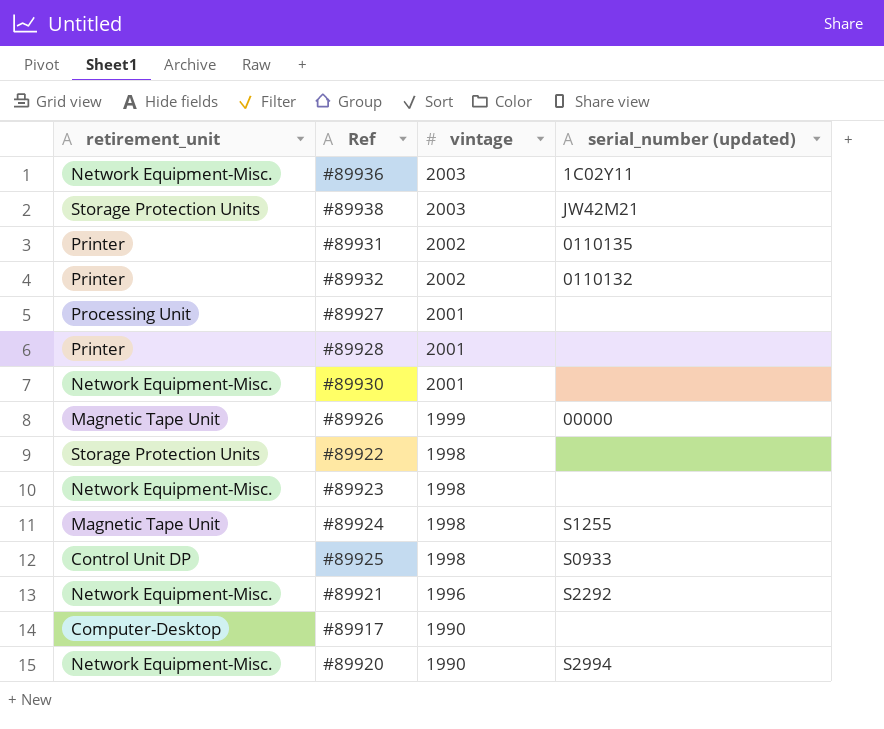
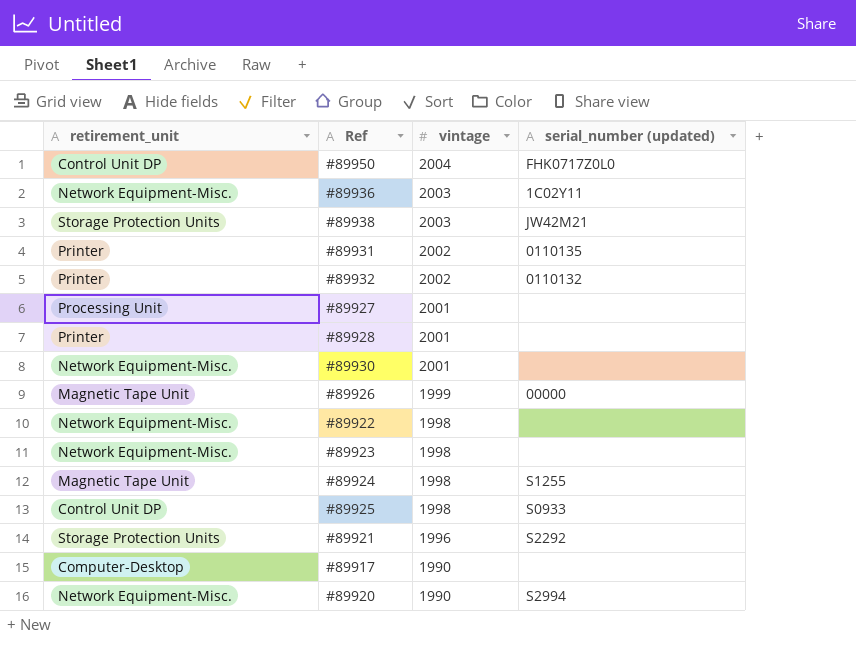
row #89950: none -> Control Unit DP | 2004 | FHK0717Z0L0
#89922 | retirement_unit: Storage Protection Units -> Network Equipment-Misc.
#89921 | retirement_unit: Network Equipment-Misc. -> Storage Protection Units

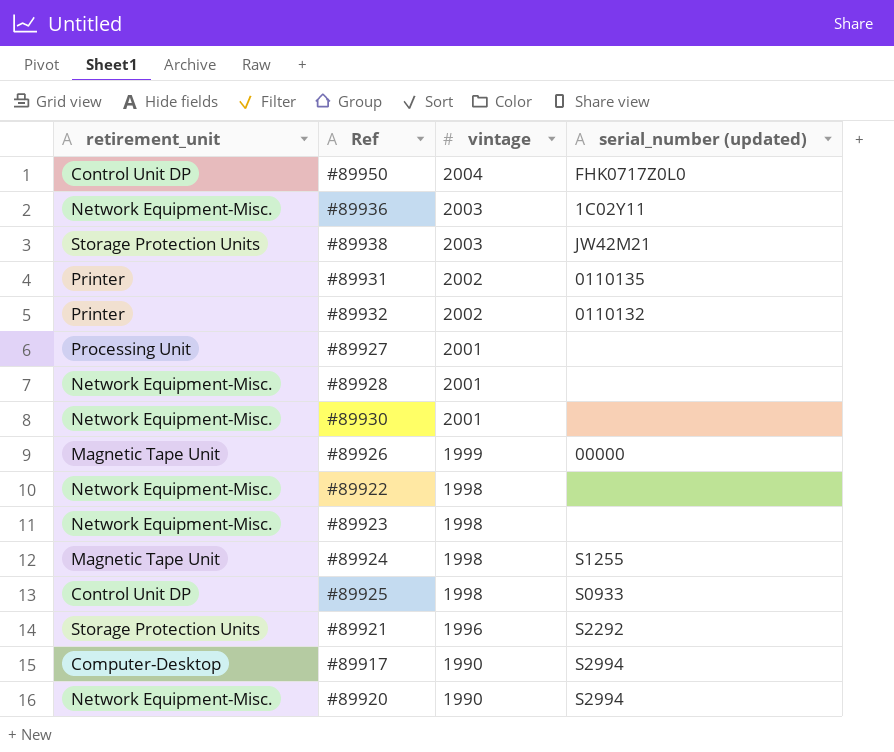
#89928 | retirement_unit: Printer -> Network Equipment-Misc.
#89917 | serial_number (updated): none -> S2994

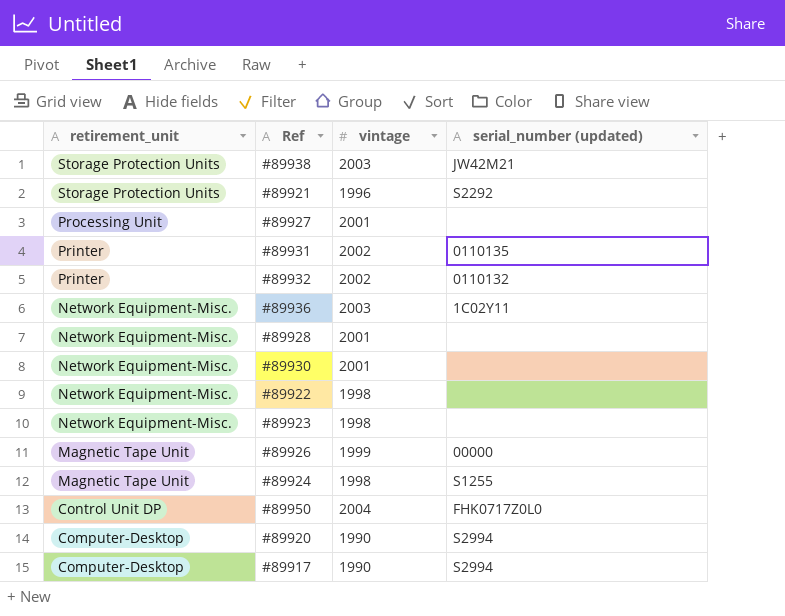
row order: vintage descending -> retirement_unit descending
row #89925: Control Unit DP | 1998 | S0933 -> none
#89920 | retirement_unit: Network Equipment-Misc. -> Computer-Desktop

